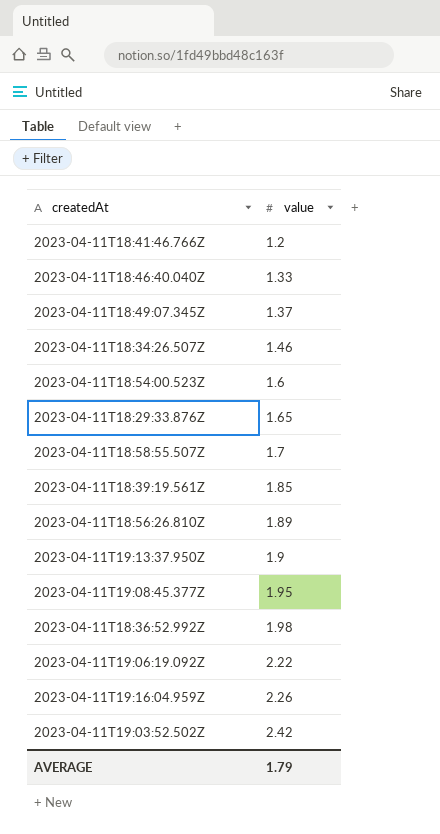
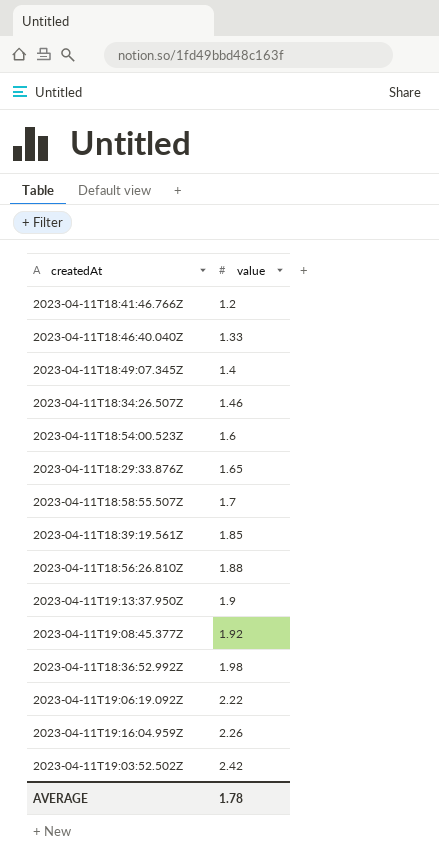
2023-04-11T18:49:07.345Z | value: 1.37 -> 1.4
2023-04-11T18:56:26.810Z | value: 1.89 -> 1.88
2023-04-11T19:08:45.377Z | value: 1.95 -> 1.92
AVERAGE | value: 1.79 -> 1.78

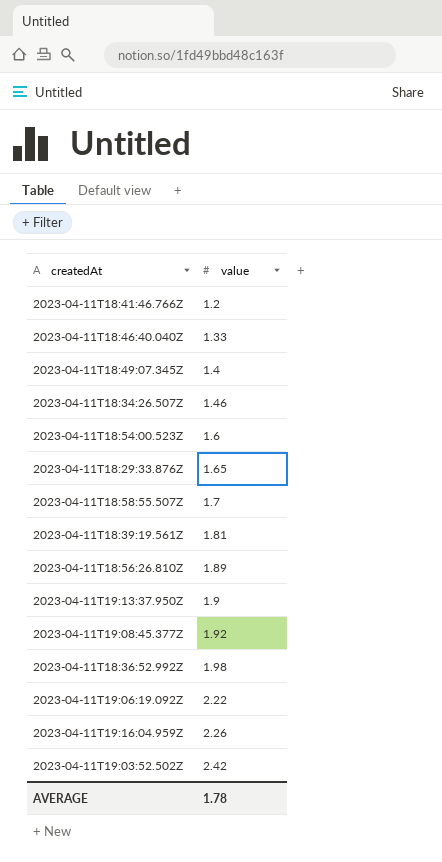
2023-04-11T18:39:19.561Z | value: 1.85 -> 1.81
2023-04-11T18:56:26.810Z | value: 1.88 -> 1.89

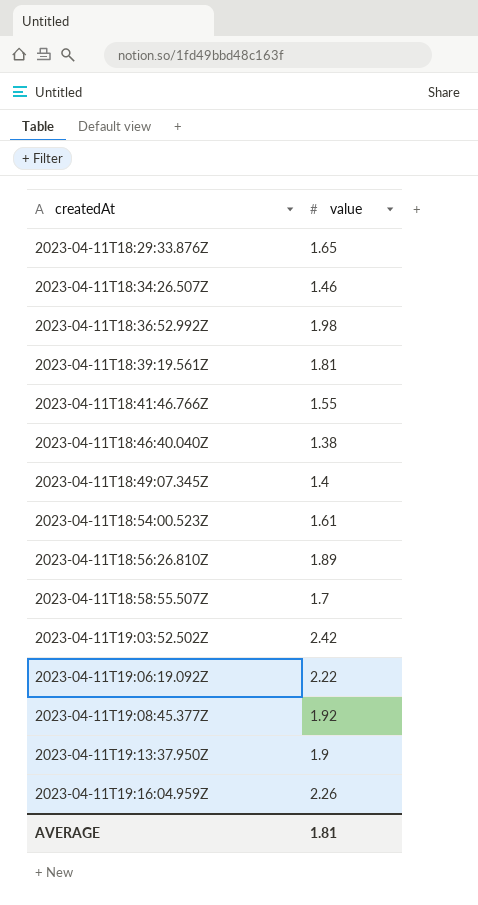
row order: value ascending -> createdAt ascending
2023-04-11T18:41:46.766Z | value: 1.2 -> 1.55
2023-04-11T18:46:40.040Z | value: 1.33 -> 1.38
2023-04-11T18:54:00.523Z | value: 1.6 -> 1.61
AVERAGE | value: 1.78 -> 1.81

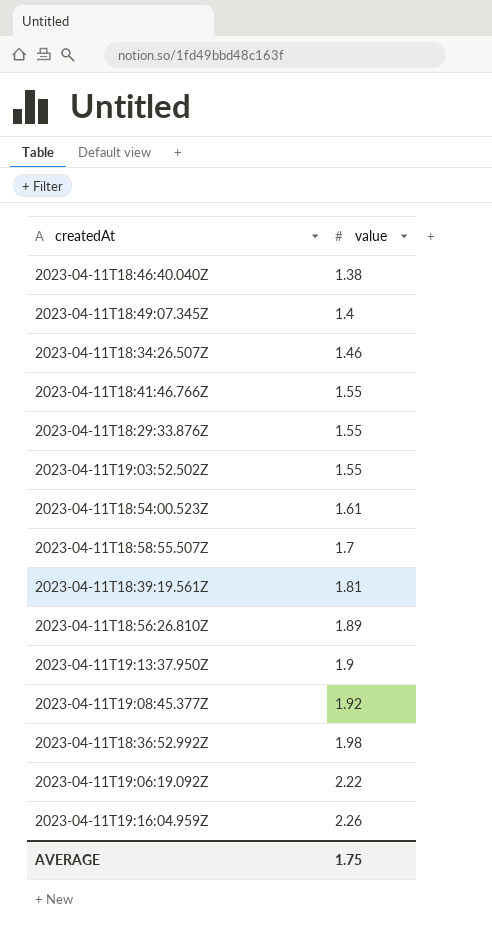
row order: createdAt ascending -> value ascending
2023-04-11T18:29:33.876Z | value: 1.65 -> 1.55
2023-04-11T19:03:52.502Z | value: 2.42 -> 1.55
AVERAGE | value: 1.81 -> 1.75

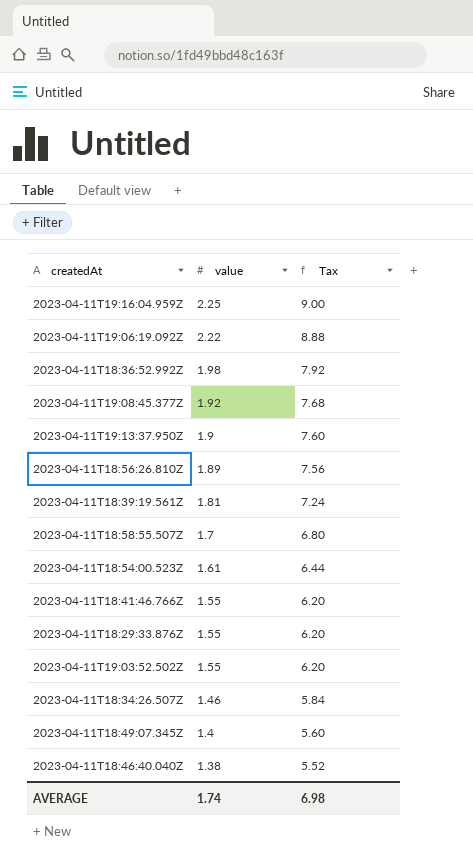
row order: value ascending -> value descending
column Tax | formula: none -> [value] * 4
2023-04-11T19:16:04.959Z | value: 2.26 -> 2.25
AVERAGE | value: 1.75 -> 1.74

